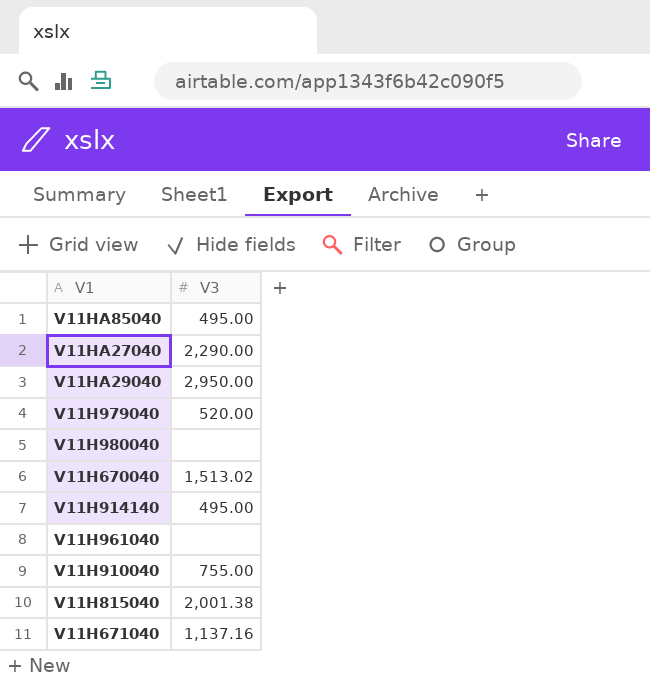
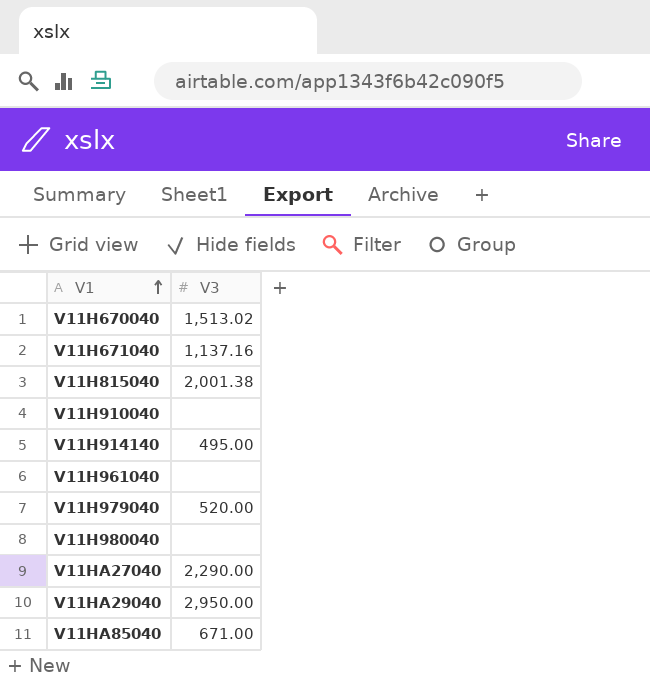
row order: none -> V1 ascending
V11H910040 | V3: 755.00 -> none
V11HA85040 | V3: 495.00 -> 671.00

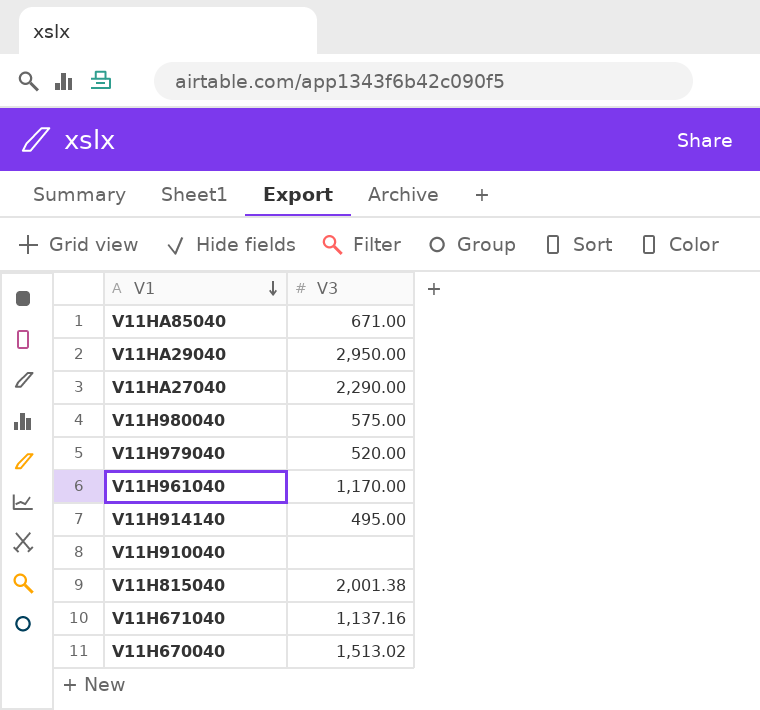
row order: V1 ascending -> V1 descending
V11H980040 | V3: none -> 575.00
V11H961040 | V3: none -> 1,170.00

